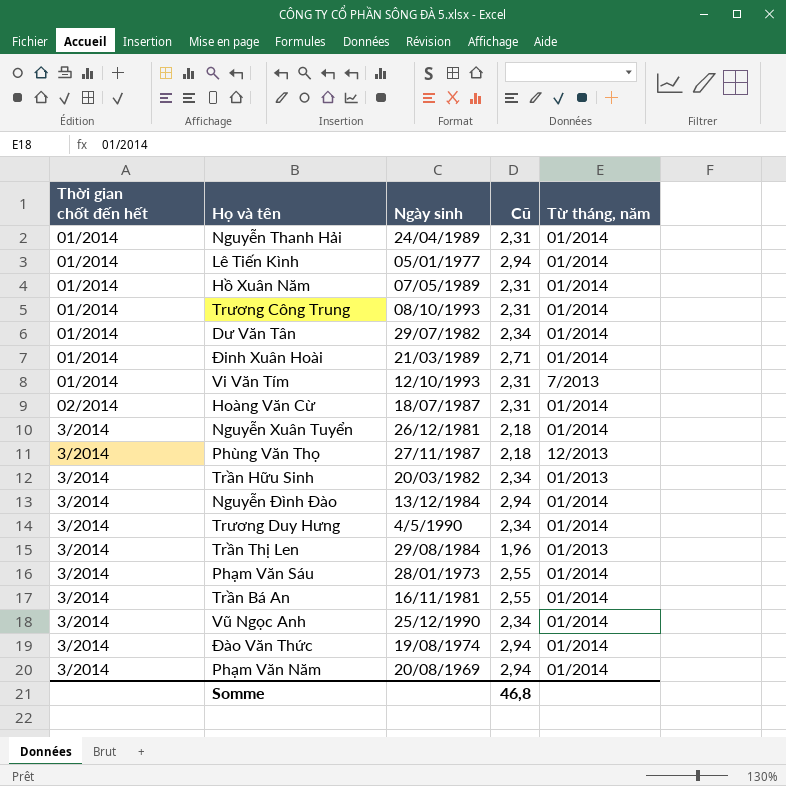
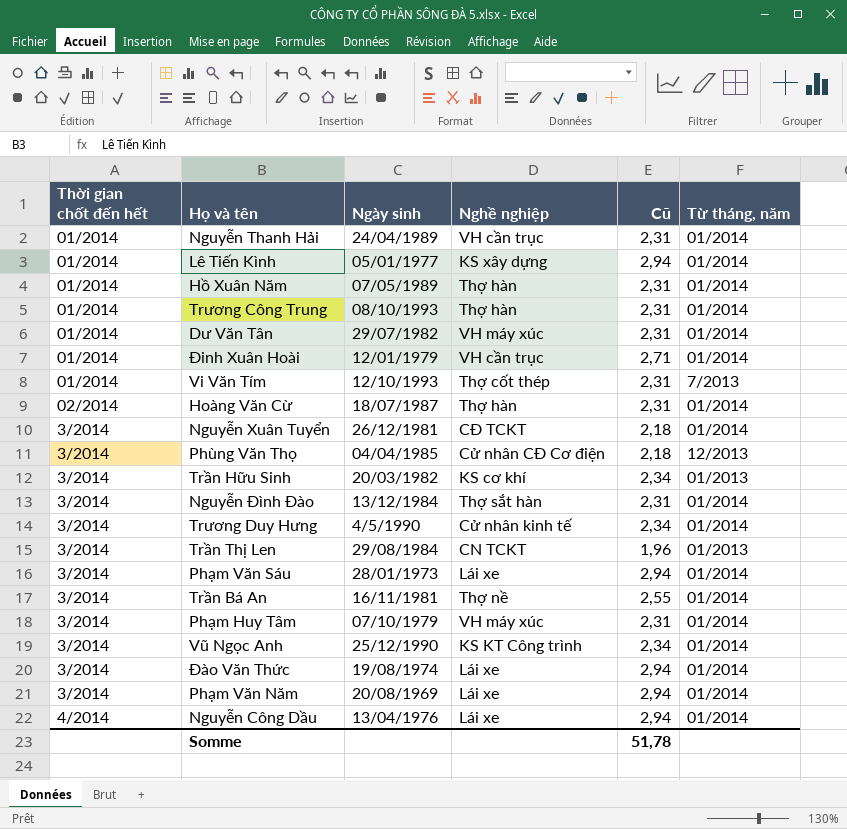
column Nghề nghiệp | position: none -> 4
Dư Văn Tân | Cũ: 2,34 -> 2,31
Đinh Xuân Hoài | Ngày sinh: 21/03/1989 -> 12/01/1979
Phùng Văn Thọ | Ngày sinh: 27/11/1987 -> 04/04/1985
Nguyễn Đình Đào | Cũ: 2,94 -> 2,31
Phạm Văn Sáu | Cũ: 2,55 -> 2,94
row Phạm Huy Tâm: none -> 3/2014 | 07/10/1979 | VH máy xúc | 2,31 | 01/2014
row Nguyễn Công Dầu: none -> 4/2014 | 13/04/1976 | Lái xe | 2,94 | 01/2014
Somme | Cũ: 46,8 -> 51,78

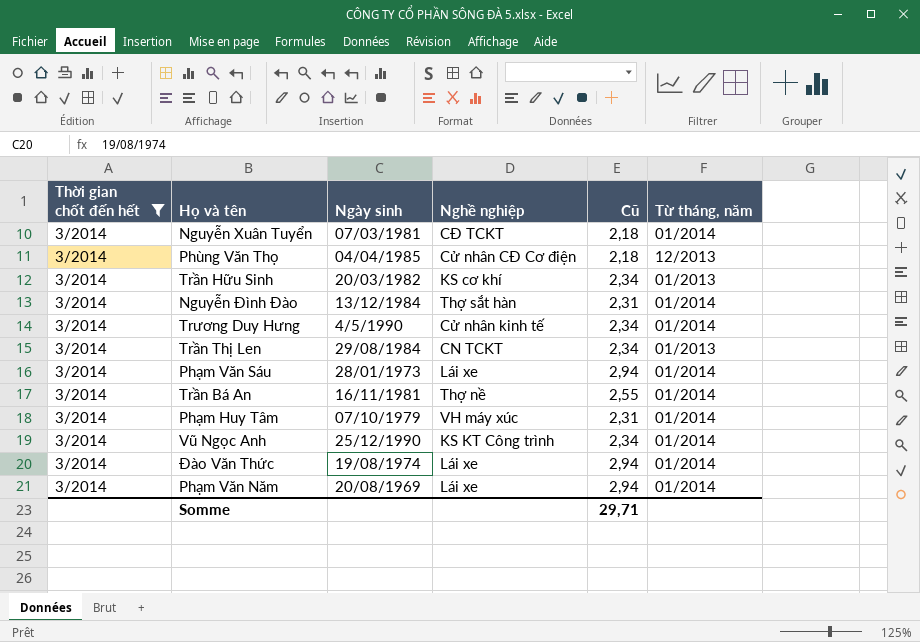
filter: none -> Thời gian chốt đến hết = 3/2014
Nguyễn Xuân Tuyển | Ngày sinh: 26/12/1981 -> 07/03/1981
Trần Thị Len | Cũ: 1,96 -> 2,34
Somme | Cũ: 51,78 -> 29,71

